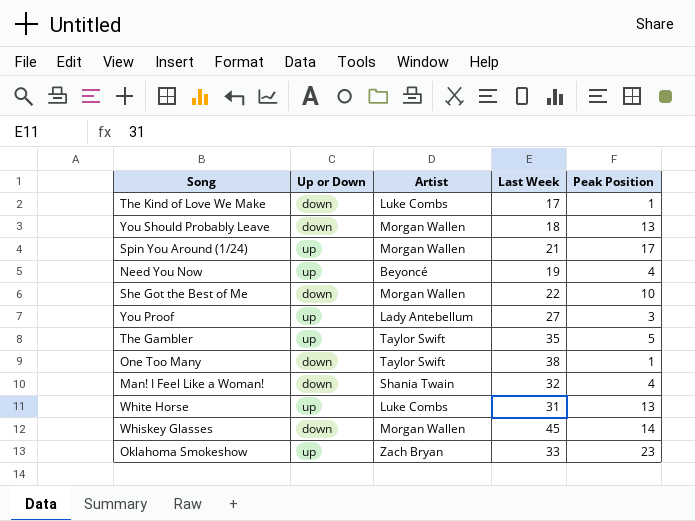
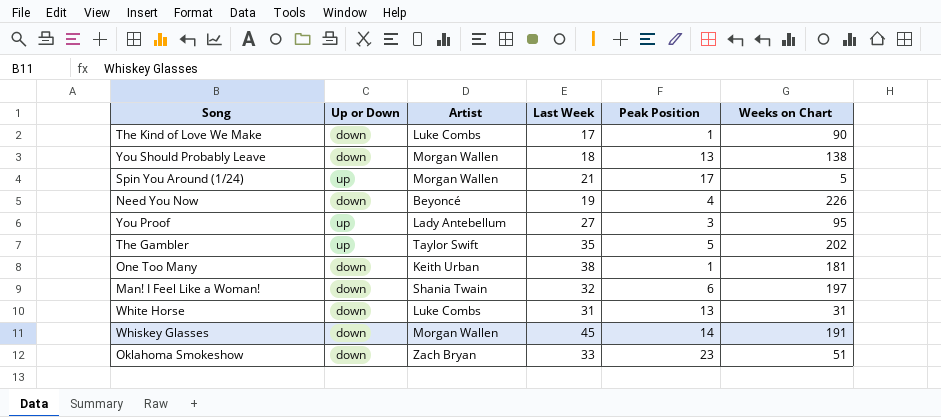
column Weeks on Chart | position: none -> 6
row She Got the Best of Me: down | Morgan Wallen | 22 | 10 -> none
Need You Now | Up or Down: up -> down
One Too Many | Artist: Taylor Swift -> Keith Urban
Man! I Feel Like a Woman! | Peak Position: 4 -> 6
White Horse | Up or Down: up -> down
Oklahoma Smokeshow | Up or Down: up -> down

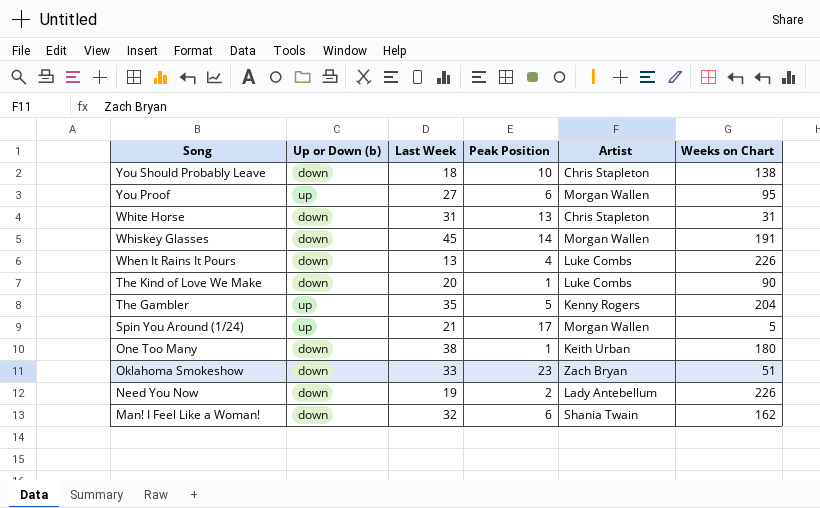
row order: none -> Song descending
column name: Up or Down -> Up or Down (b)
column Artist | position: 3 -> 5
You Should Probably Leave | Peak Position: 13 -> 10
You Should Probably Leave | Artist: Morgan Wallen -> Chris Stapleton
You Proof | Peak Position: 3 -> 6
You Proof | Artist: Lady Antebellum -> Morgan Wallen
White Horse | Artist: Luke Combs -> Chris Stapleton
row When It Rains It Pours: none -> down | 13 | 4 | Luke Combs | 226
The Kind of Love We Make | Last Week: 17 -> 20
The Gambler | Artist: Taylor Swift -> Kenny Rogers
The Gambler | Weeks on Chart: 202 -> 204
One Too Many | Weeks on Chart: 181 -> 180
Need You Now | Peak Position: 4 -> 2
Need You Now | Artist: Beyoncé -> Lady Antebellum
Man! I Feel Like a Woman! | Weeks on Chart: 197 -> 162

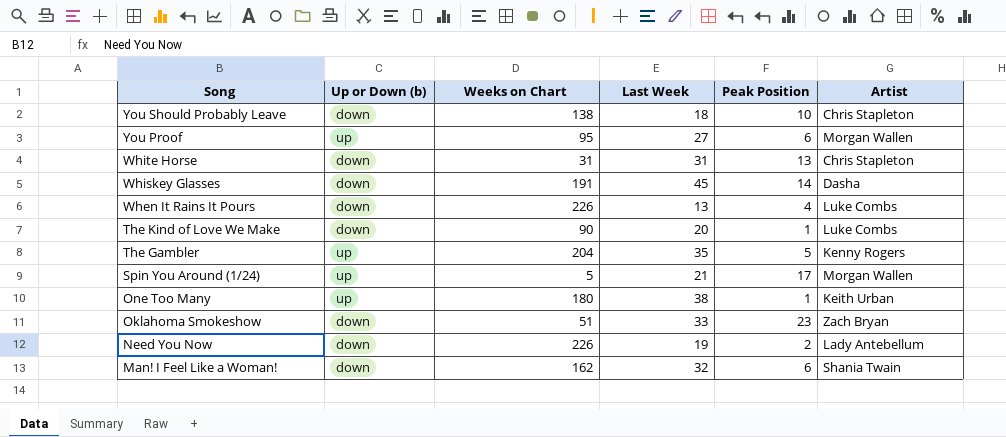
column Weeks on Chart | position: 6 -> 3
Whiskey Glasses | Artist: Morgan Wallen -> Dasha
One Too Many | Up or Down (b): down -> up

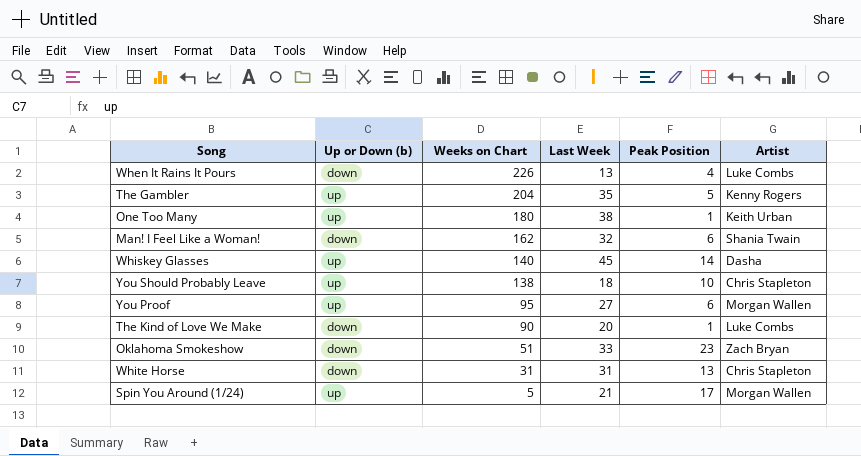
row order: Song descending -> Weeks on Chart descending
row Need You Now: down | 226 | 19 | 2 | Lady Antebellum -> none
Whiskey Glasses | Up or Down (b): down -> up
Whiskey Glasses | Weeks on Chart: 191 -> 140
You Should Probably Leave | Up or Down (b): down -> up

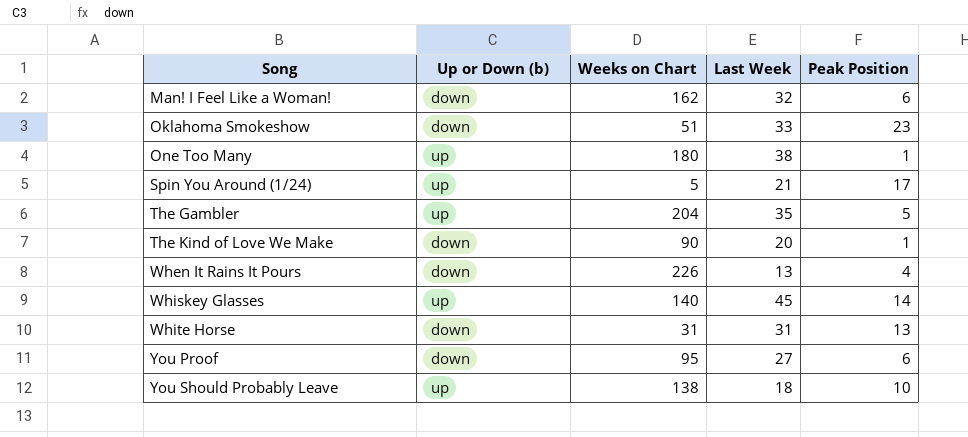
row order: Weeks on Chart descending -> Song ascending
column Artist | position: 6 -> none
You Proof | Up or Down (b): up -> down

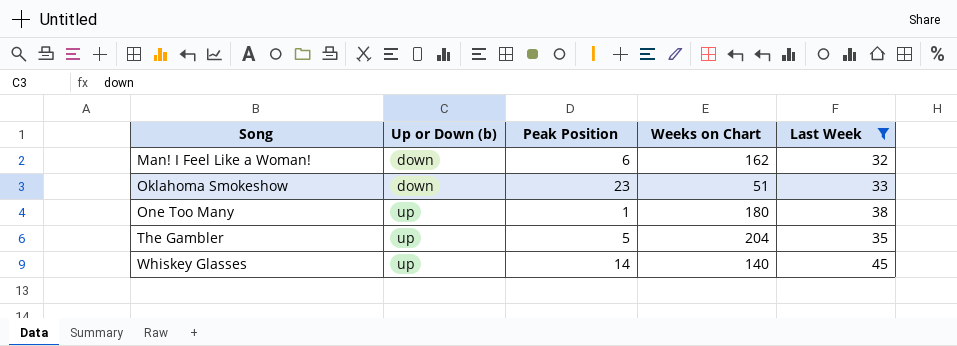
filter: none -> Last Week >= 32
column Peak Position | position: 5 -> 3

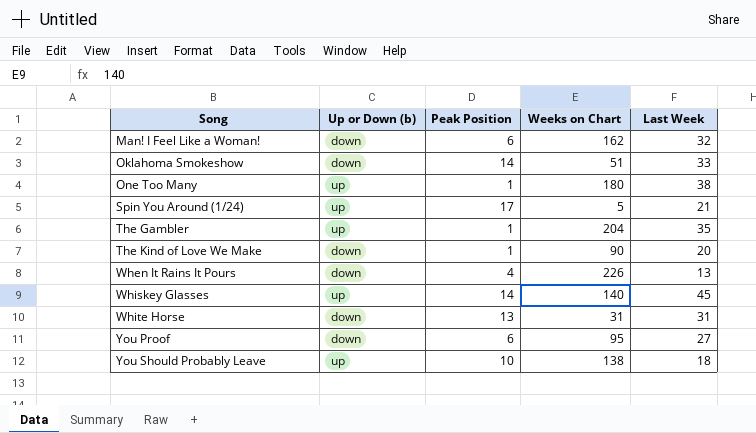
filter: Last Week >= 32 -> none
Oklahoma Smokeshow | Peak Position: 23 -> 14
The Gambler | Peak Position: 5 -> 1

